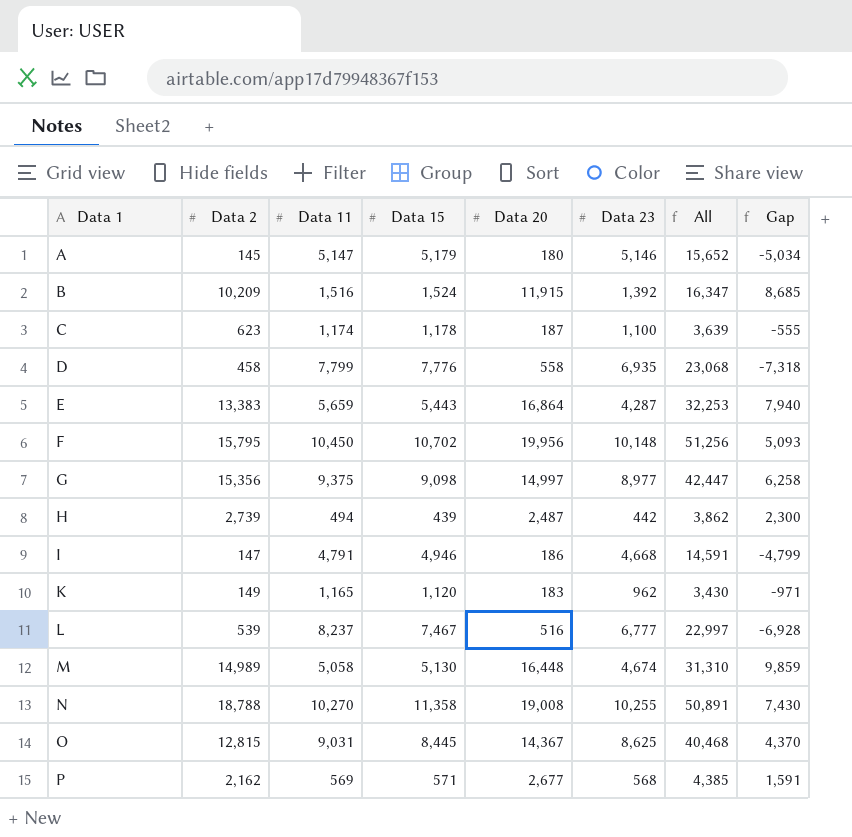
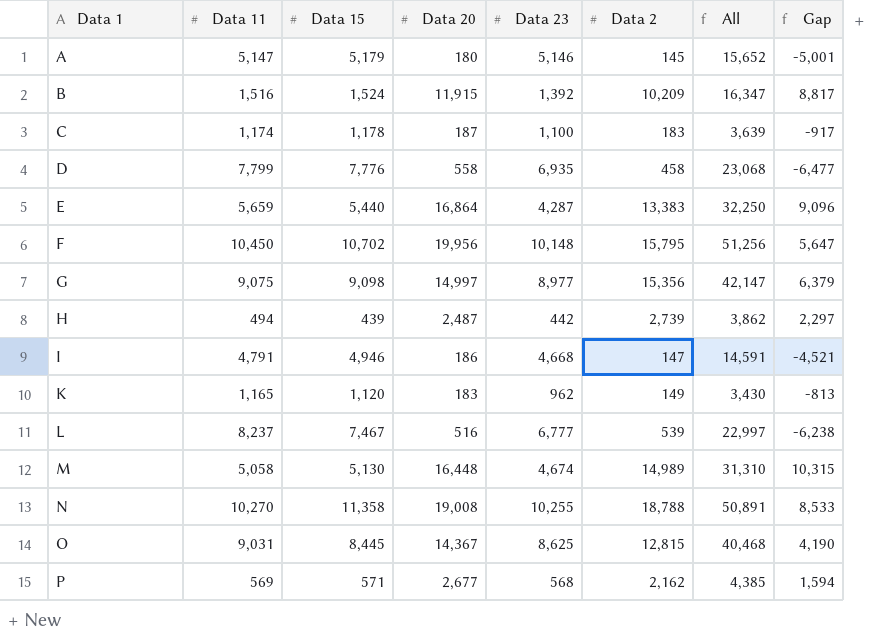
column Data 2 | position: 2 -> 6
column Gap | formula: [Data 2] - [Data 15] -> [Data 2] - [Data 23]
C | Data 2: 623 -> 183
E | Data 15: 5,443 -> 5,440
E | All: 32,253 -> 32,250
G | Data 11: 9,375 -> 9,075
G | All: 42,447 -> 42,147

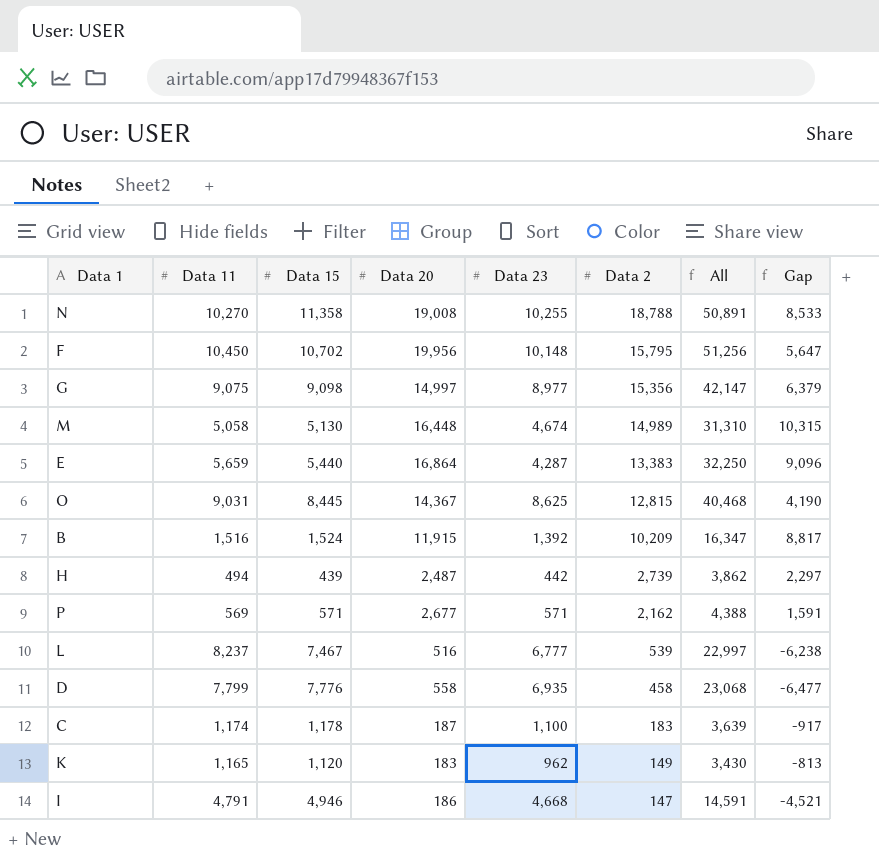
row order: Data 1 ascending -> Data 2 descending
row A: 5,147 | 5,179 | 180 | 5,146 | 145 | 15,652 | -5,001 -> none
P | Data 23: 568 -> 571
P | All: 4,385 -> 4,388
P | Gap: 1,594 -> 1,591

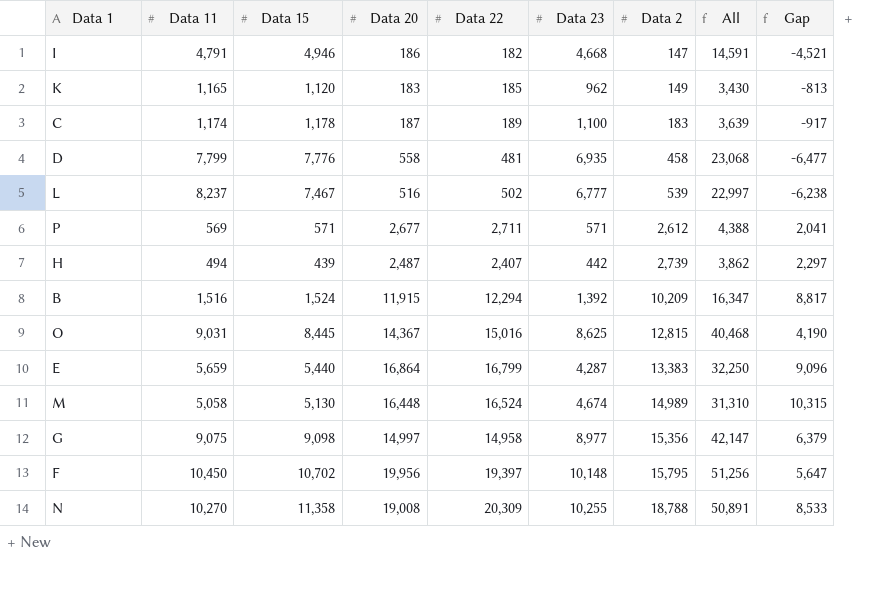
row order: Data 2 descending -> Data 2 ascending
column Data 22 | position: none -> 5
P | Data 2: 2,162 -> 2,612
P | Gap: 1,591 -> 2,041

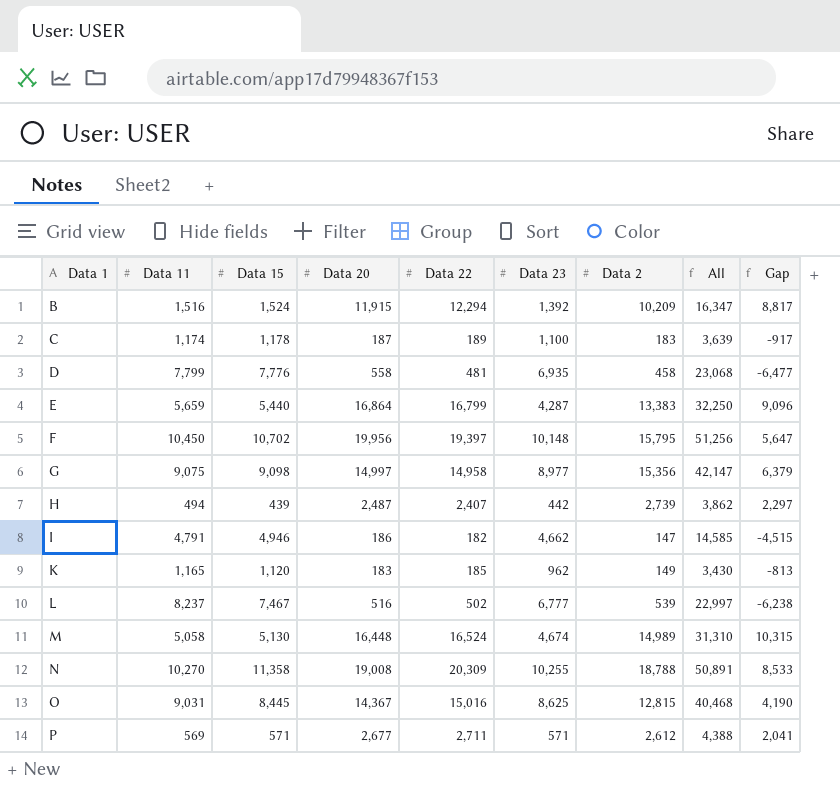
row order: Data 2 ascending -> Data 1 ascending
I | Data 23: 4,668 -> 4,662
I | All: 14,591 -> 14,585
I | Gap: -4,521 -> -4,515

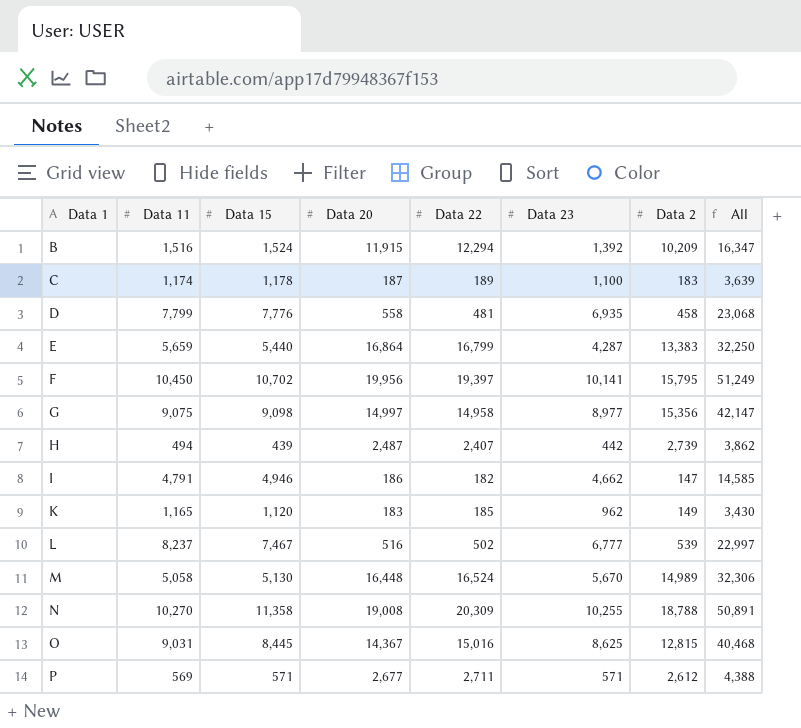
column Gap | formula: [Data 2] - [Data 23] -> none
F | Data 23: 10,148 -> 10,141
F | All: 51,256 -> 51,249
M | Data 23: 4,674 -> 5,670
M | All: 31,310 -> 32,306

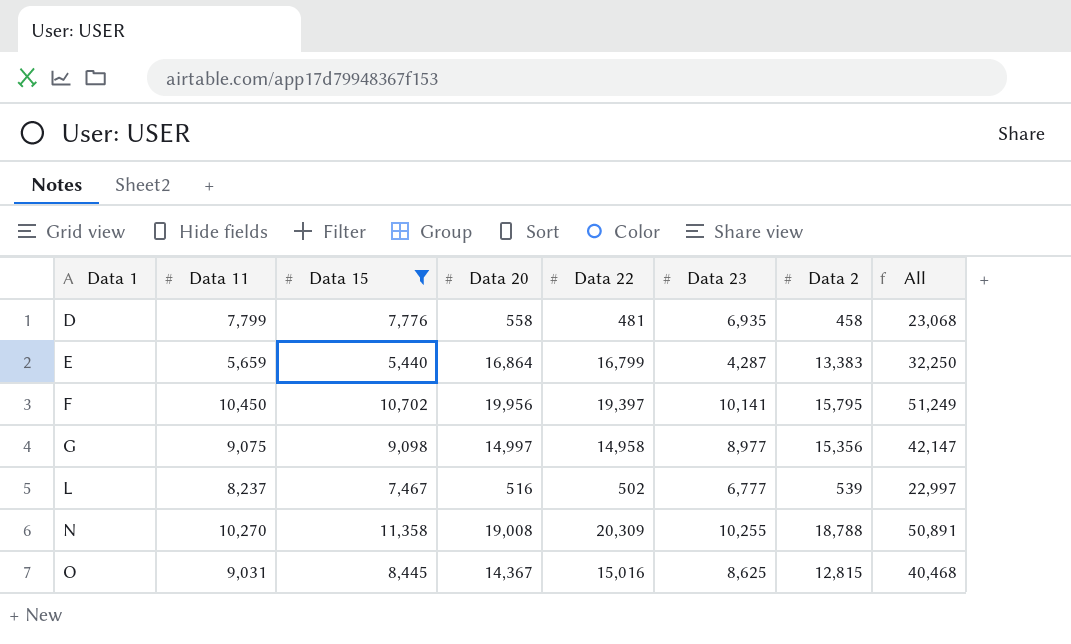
filter: none -> Data 15 >= 5,440

